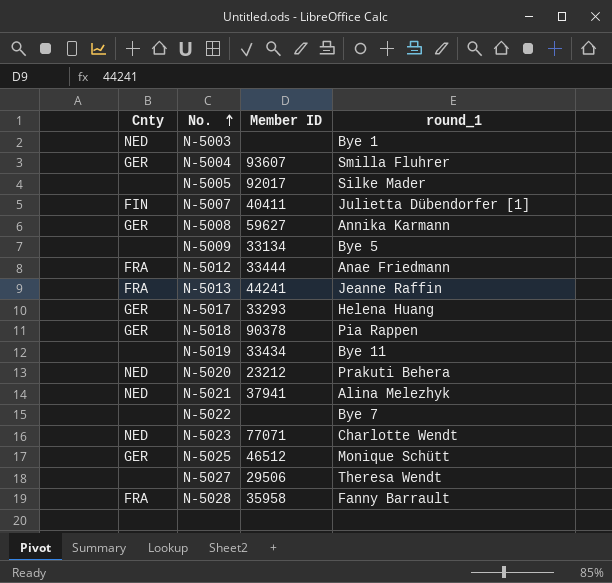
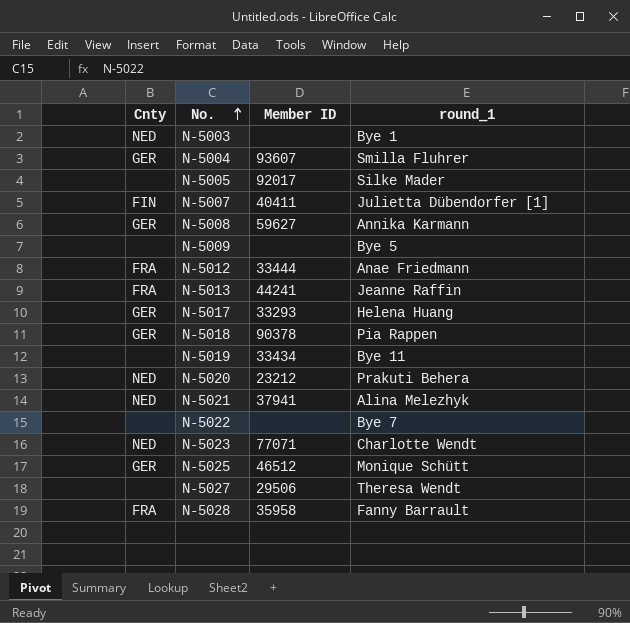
N-5009 | Member ID: 33134 -> none

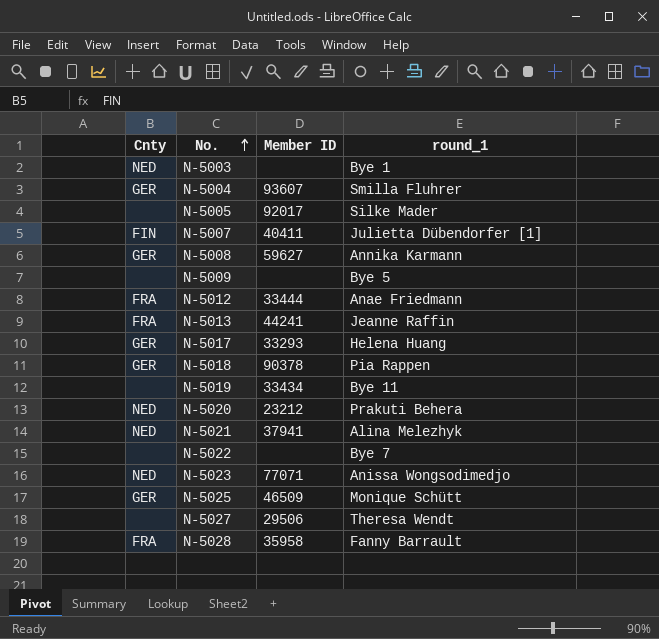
N-5023 | round_1: Charlotte Wendt -> Anissa Wongsodimedjo
N-5025 | Member ID: 46512 -> 46509

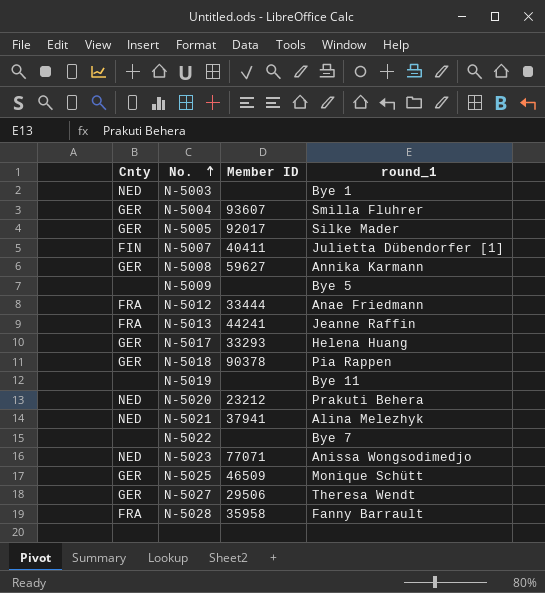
N-5005 | Cnty: none -> GER
N-5019 | Member ID: 33434 -> none
N-5027 | Cnty: none -> GER

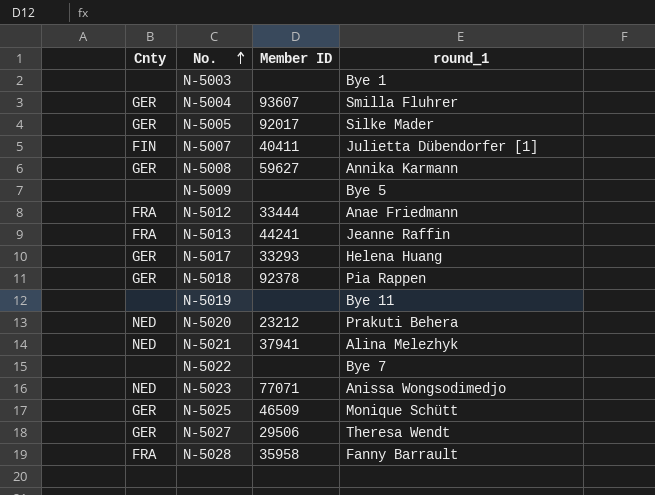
N-5003 | Cnty: NED -> none
N-5018 | Member ID: 90378 -> 92378

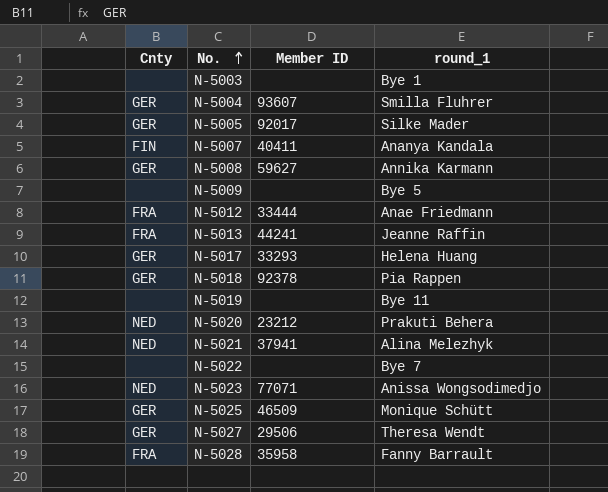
N-5007 | round_1: Julietta Dübendorfer [1] -> Ananya Kandala

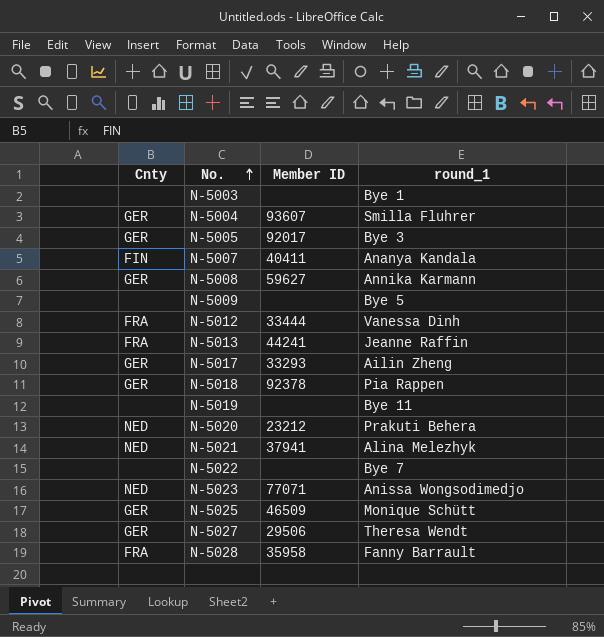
N-5005 | round_1: Silke Mader -> Bye 3
N-5012 | round_1: Anae Friedmann -> Vanessa Dinh
N-5017 | round_1: Helena Huang -> Ailin Zheng

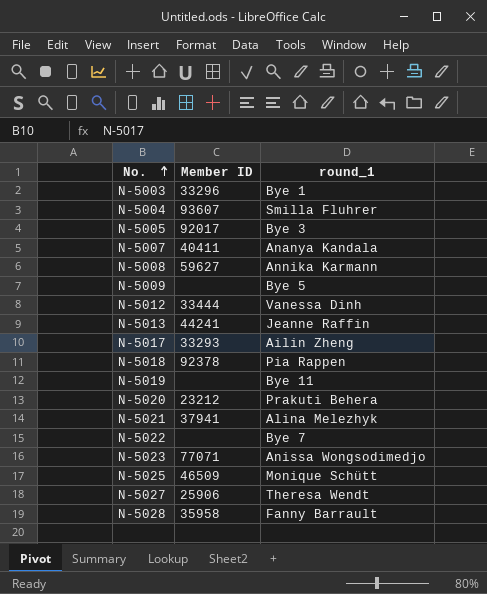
column Cnty | position: 1 -> none
N-5003 | Member ID: none -> 33296
N-5027 | Member ID: 29506 -> 25906

